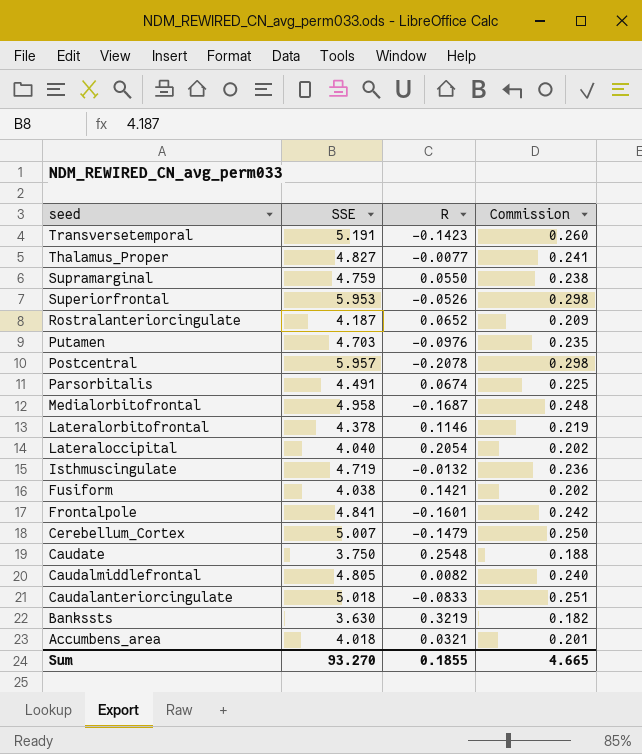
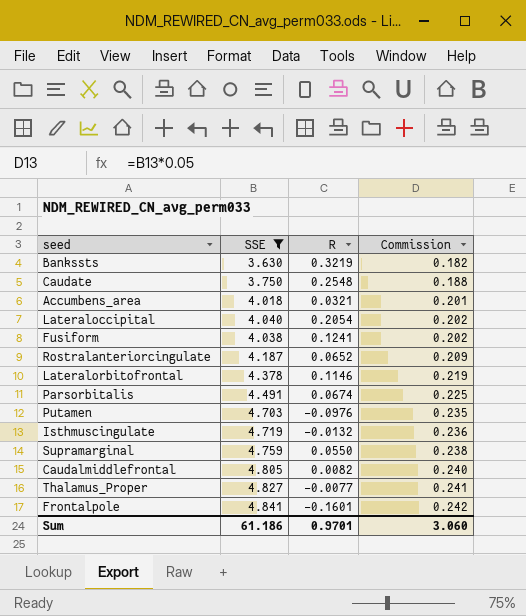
filter: none -> SSE <= 4.841
row order: seed descending -> Commission ascending
Fusiform | R: 0.1421 -> 0.1241
Sum | SSE: 93.270 -> 61.186
Sum | R: 0.1855 -> 0.9701
Sum | Commission: 4.665 -> 3.060

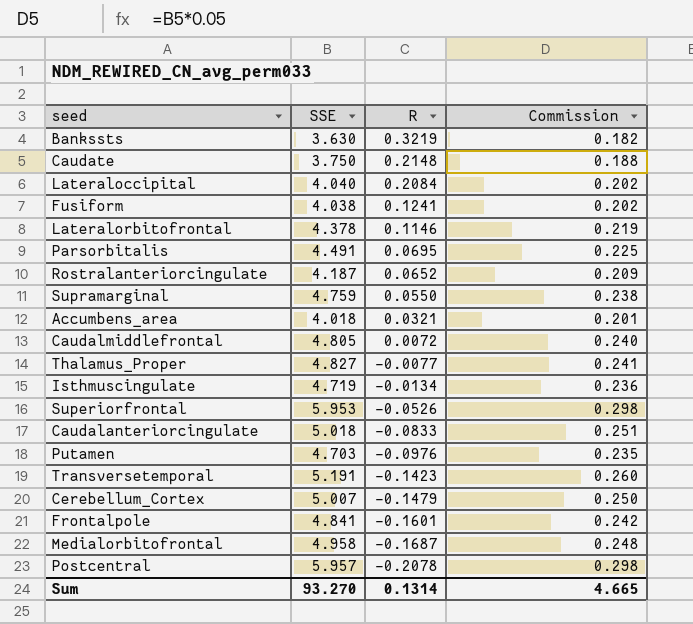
filter: SSE <= 4.841 -> none
row order: Commission ascending -> R descending
Caudate | R: 0.2548 -> 0.2148
Lateraloccipital | R: 0.2054 -> 0.2084
Parsorbitalis | R: 0.0674 -> 0.0695
Caudalmiddlefrontal | R: 0.0082 -> 0.0072
Isthmuscingulate | R: -0.0132 -> -0.0134
Sum | SSE: 61.186 -> 93.270
Sum | R: 0.9701 -> 0.1314
Sum | Commission: 3.060 -> 4.665

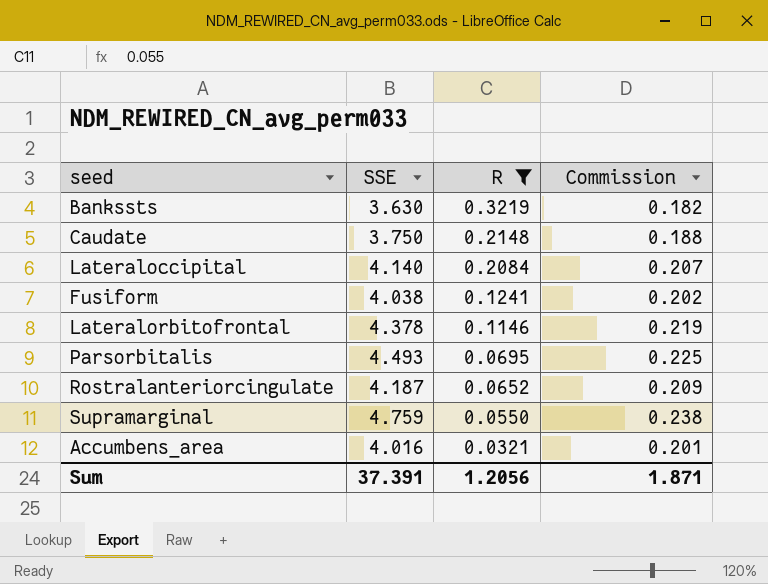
filter: none -> R >= 0.0321
Lateraloccipital | SSE: 4.040 -> 4.140
Lateraloccipital | Commission: 0.202 -> 0.207
Parsorbitalis | SSE: 4.491 -> 4.493
Accumbens_area | SSE: 4.018 -> 4.016
Sum | SSE: 93.270 -> 37.391
Sum | R: 0.1314 -> 1.2056
Sum | Commission: 4.665 -> 1.871

